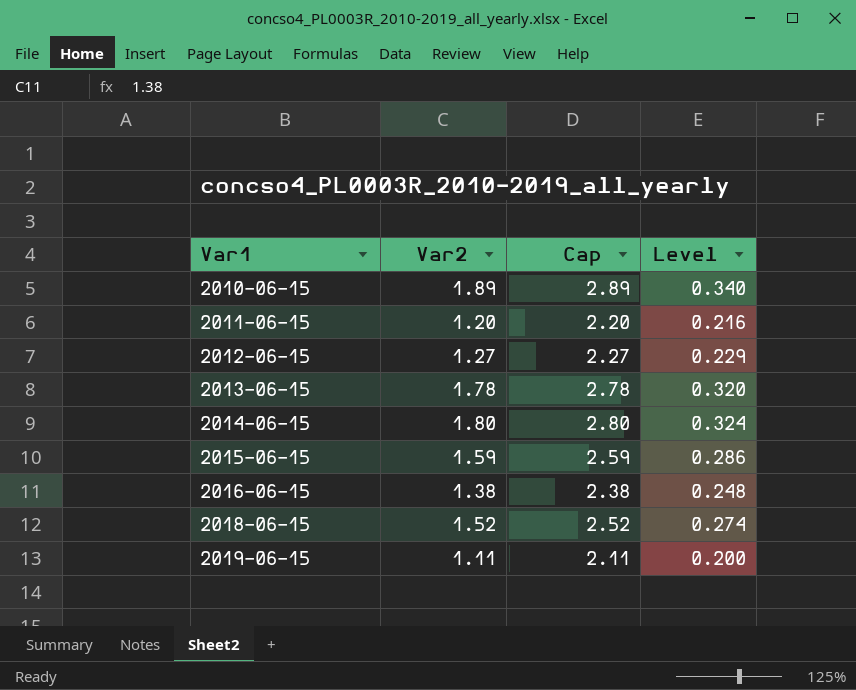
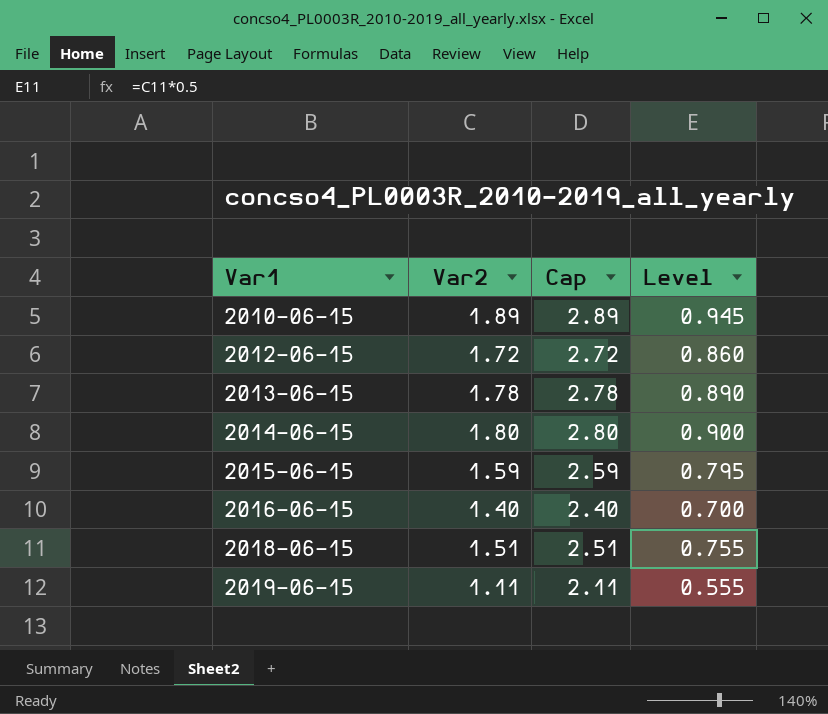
column Level | formula: [Var2] * 0.18 -> [Var2] * 0.5
row 2011-06-15: 1.20 | 2.20 | 0.216 -> none
2012-06-15 | Var2: 1.27 -> 1.72
2012-06-15 | Cap: 2.27 -> 2.72
2016-06-15 | Var2: 1.38 -> 1.40
2016-06-15 | Cap: 2.38 -> 2.40
2018-06-15 | Var2: 1.52 -> 1.51
2018-06-15 | Cap: 2.52 -> 2.51

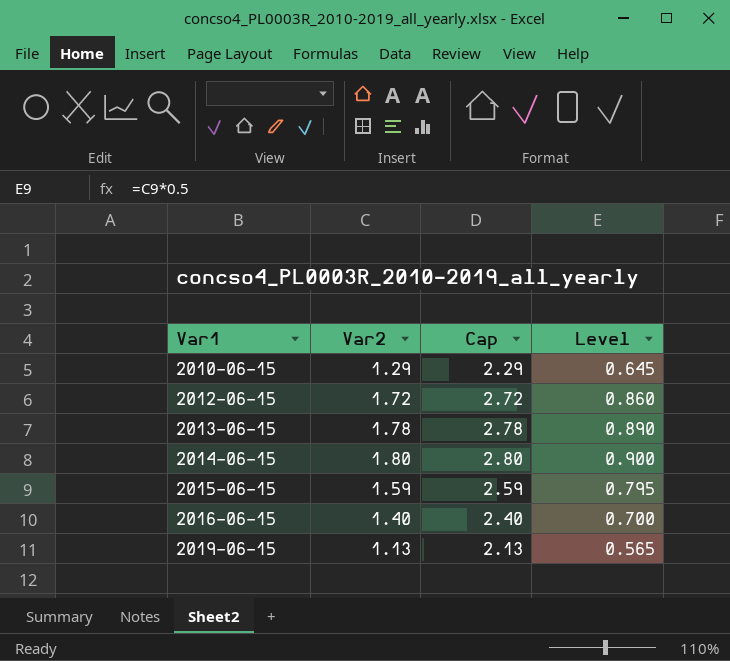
row 2018-06-15: 1.51 | 2.51 | 0.755 -> none
2010-06-15 | Var2: 1.89 -> 1.29
2010-06-15 | Cap: 2.89 -> 2.29
2010-06-15 | Level: 0.945 -> 0.645
2019-06-15 | Var2: 1.11 -> 1.13
2019-06-15 | Cap: 2.11 -> 2.13
2019-06-15 | Level: 0.555 -> 0.565

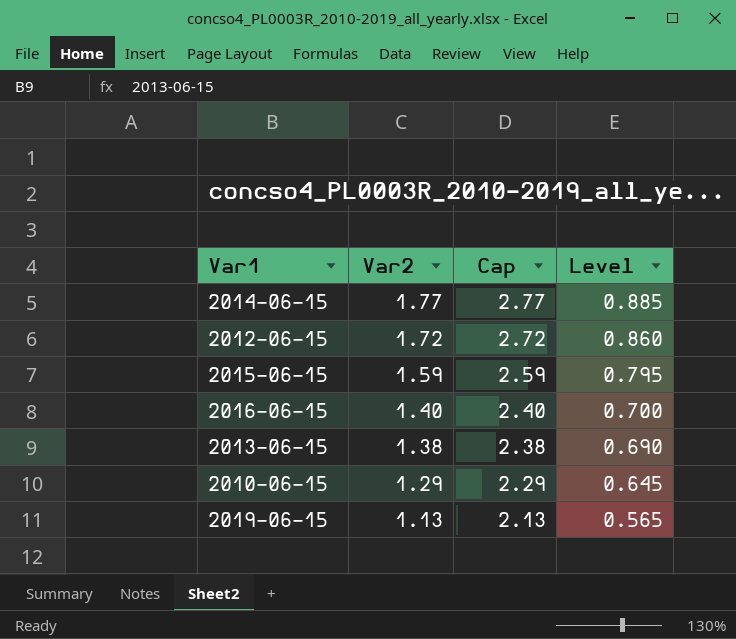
row order: Var1 ascending -> Var2 descending
2014-06-15 | Var2: 1.80 -> 1.77
2014-06-15 | Cap: 2.80 -> 2.77
2014-06-15 | Level: 0.900 -> 0.885
2013-06-15 | Var2: 1.78 -> 1.38
2013-06-15 | Cap: 2.78 -> 2.38
2013-06-15 | Level: 0.890 -> 0.690

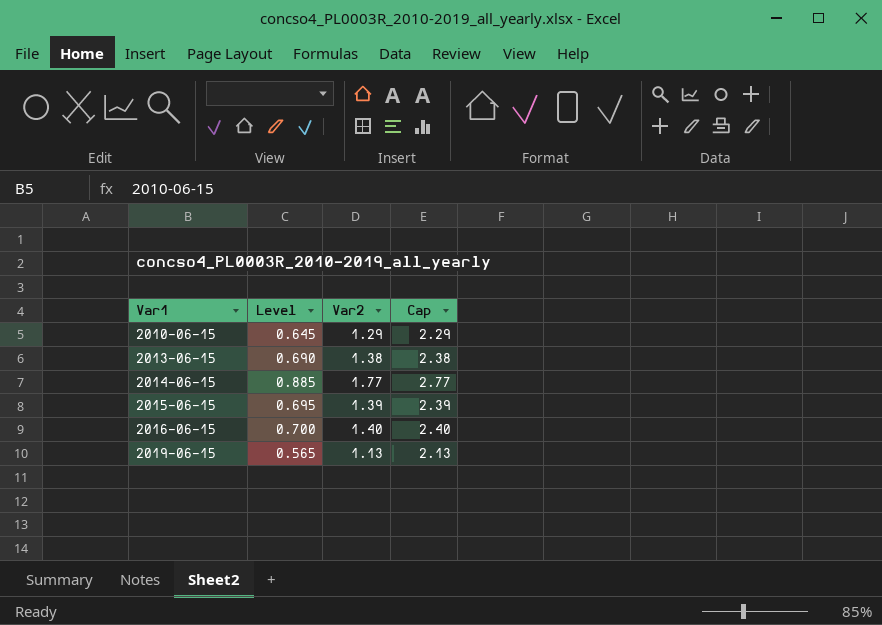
row order: Var2 descending -> Var1 ascending
column Level | position: 4 -> 2
row 2012-06-15: 1.72 | 2.72 | 0.860 -> none
2015-06-15 | Level: 0.795 -> 0.695
2015-06-15 | Var2: 1.59 -> 1.39
2015-06-15 | Cap: 2.59 -> 2.39

